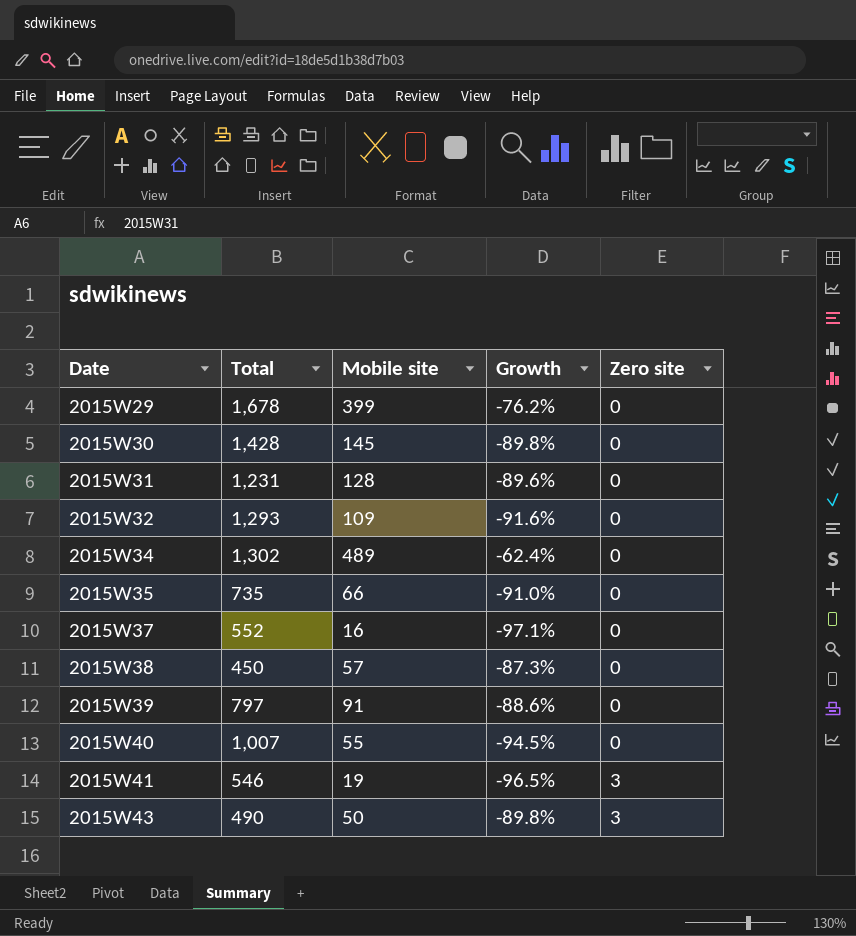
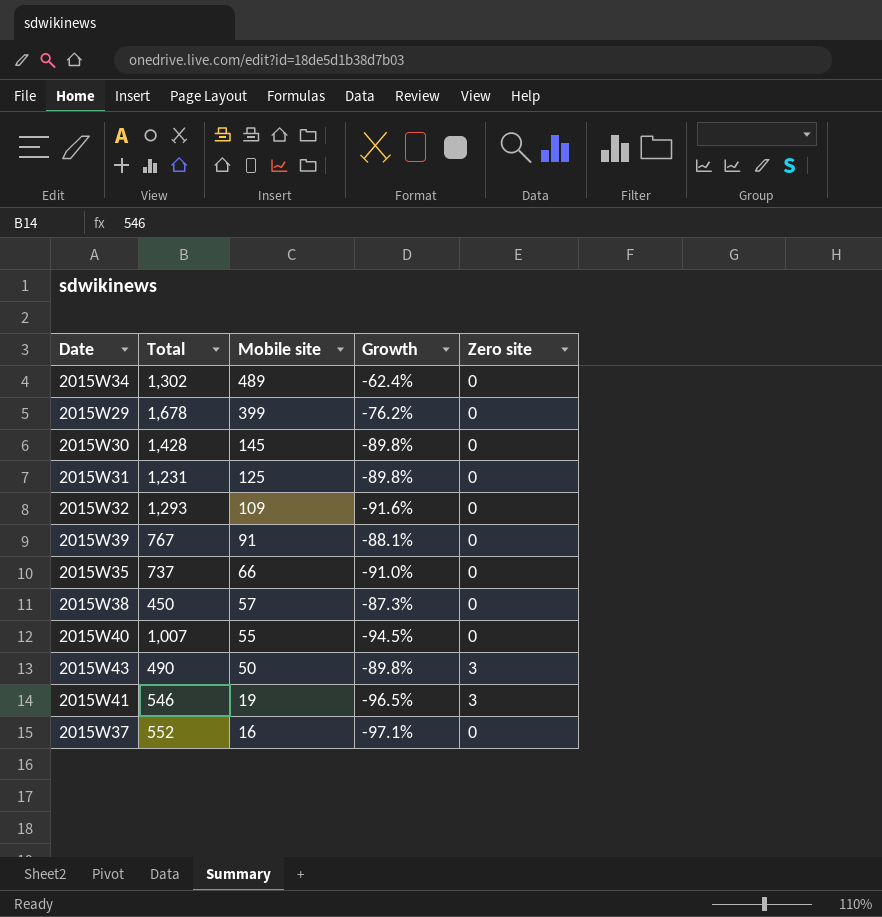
row order: Date ascending -> Mobile site descending
2015W31 | Mobile site: 128 -> 125
2015W31 | Growth: -89.6% -> -89.8%
2015W39 | Total: 797 -> 767
2015W39 | Growth: -88.6% -> -88.1%
2015W35 | Total: 735 -> 737

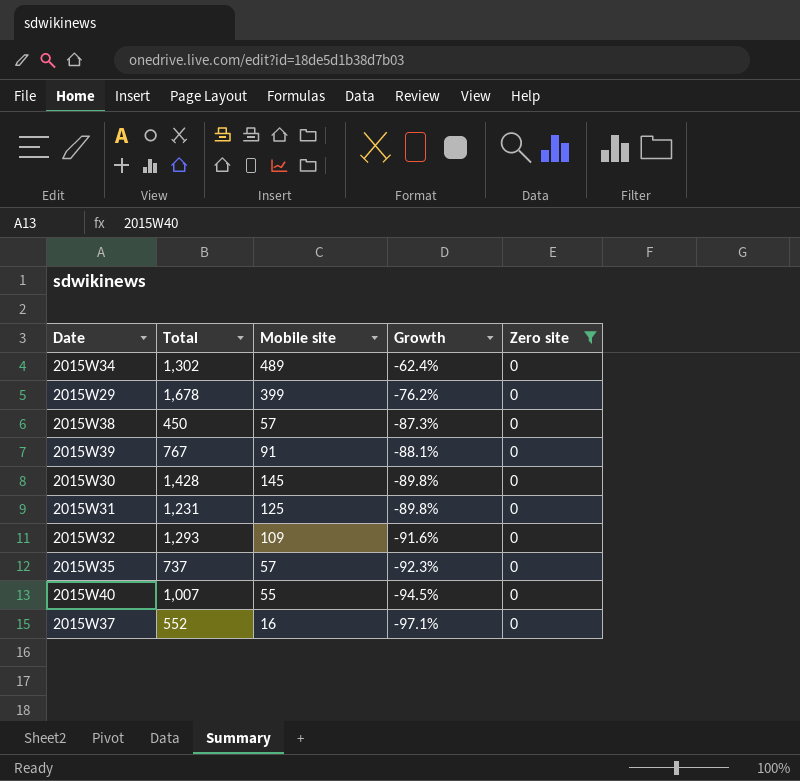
filter: none -> Zero site = 0
row order: Mobile site descending -> Growth descending
2015W35 | Mobile site: 66 -> 57
2015W35 | Growth: -91.0% -> -92.3%

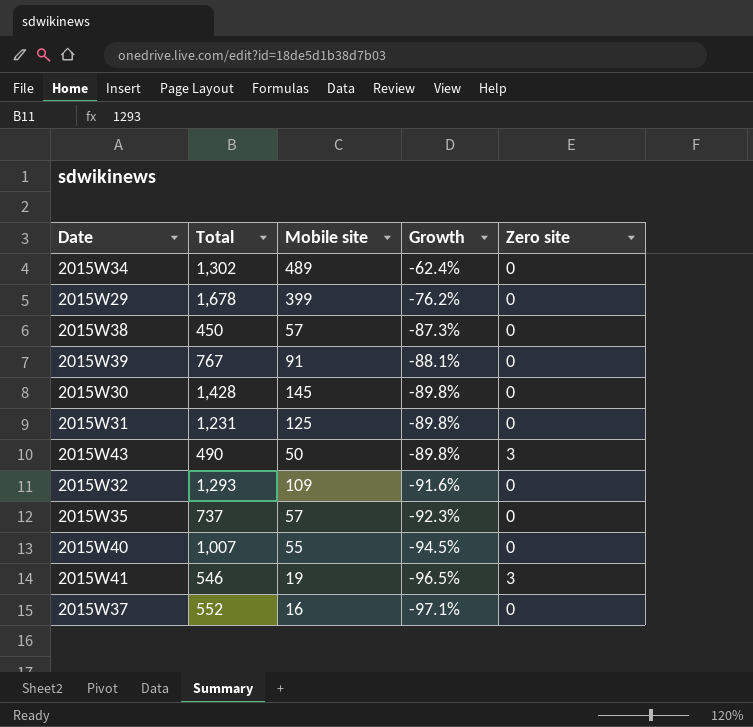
filter: Zero site = 0 -> none

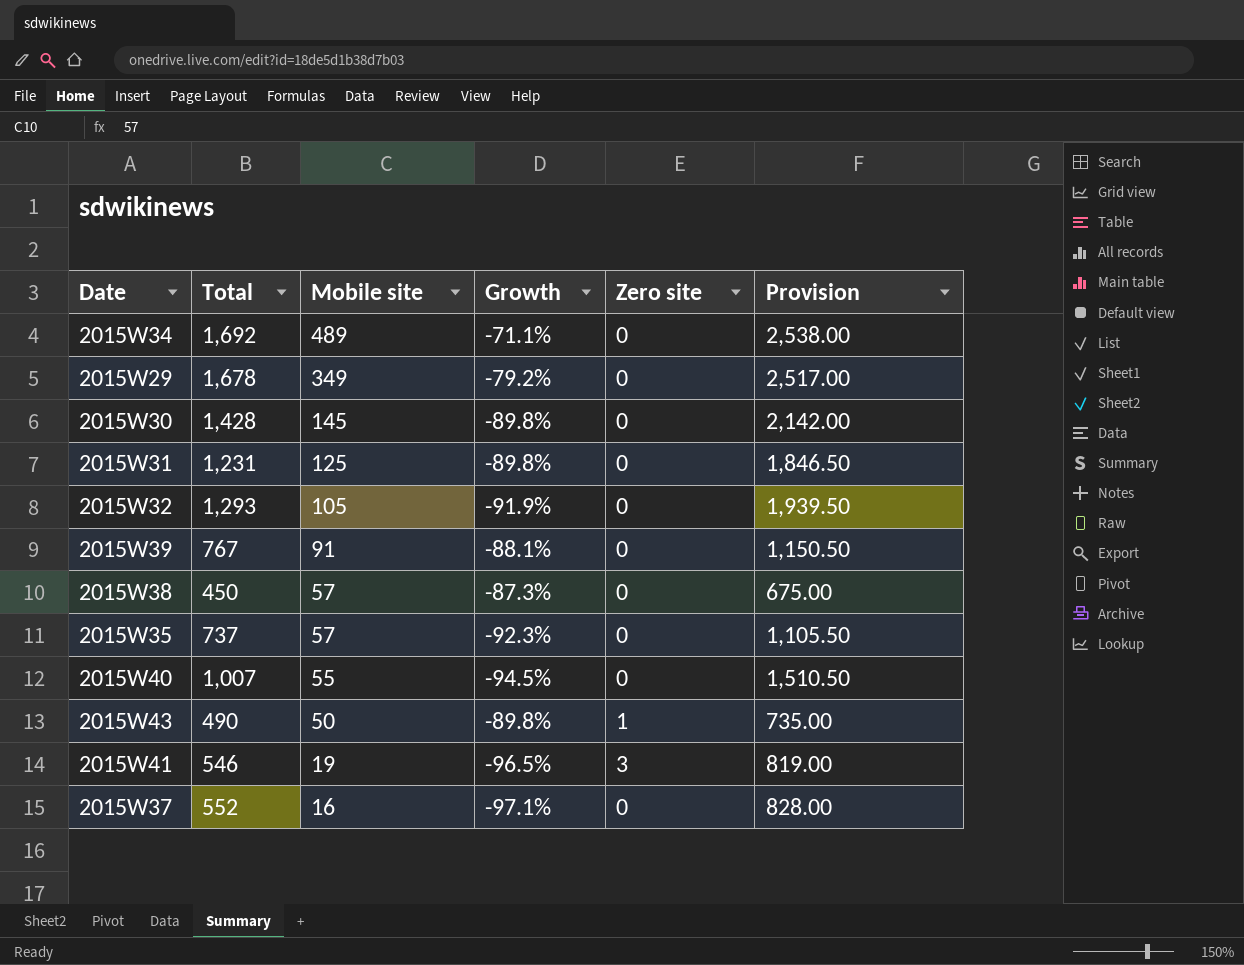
row order: Growth descending -> Mobile site descending
column Provision | formula: none -> [Total] * 1.5
2015W34 | Total: 1,302 -> 1,692
2015W34 | Growth: -62.4% -> -71.1%
2015W29 | Mobile site: 399 -> 349
2015W29 | Growth: -76.2% -> -79.2%
2015W32 | Mobile site: 109 -> 105
2015W32 | Growth: -91.6% -> -91.9%
2015W43 | Zero site: 3 -> 1

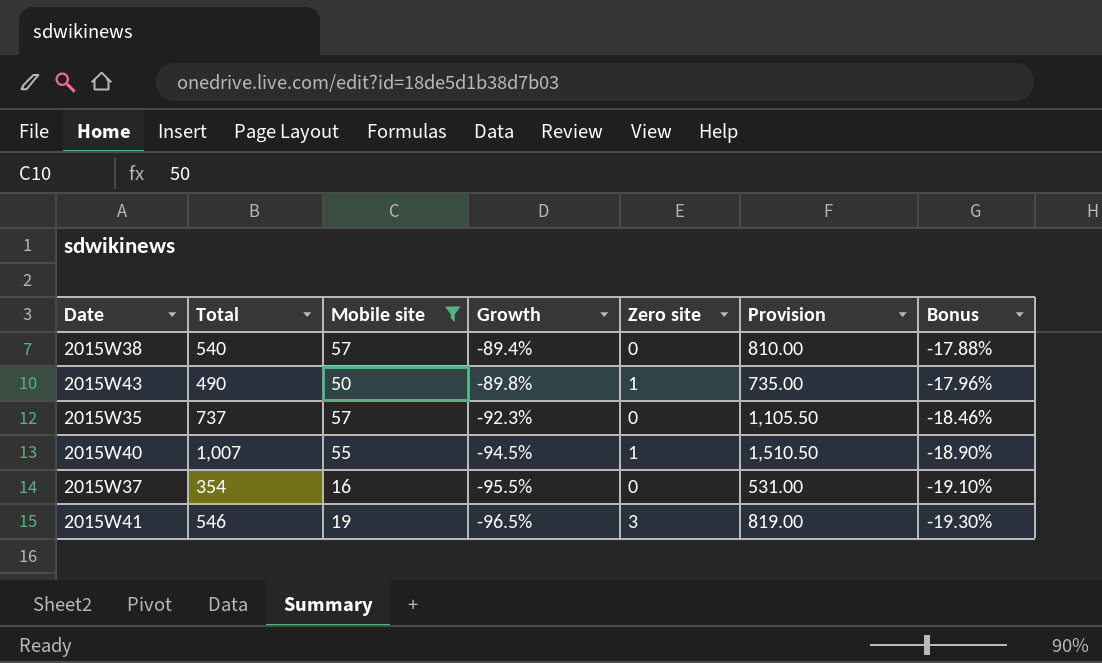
filter: none -> Mobile site <= 57
row order: Mobile site descending -> Growth descending
column Bonus | formula: none -> [Growth] * 0.2
2015W38 | Total: 450 -> 540
2015W38 | Growth: -87.3% -> -89.4%
2015W38 | Provision: 675.00 -> 810.00
2015W40 | Zero site: 0 -> 1
2015W37 | Total: 552 -> 354
2015W37 | Growth: -97.1% -> -95.5%
2015W37 | Provision: 828.00 -> 531.00

